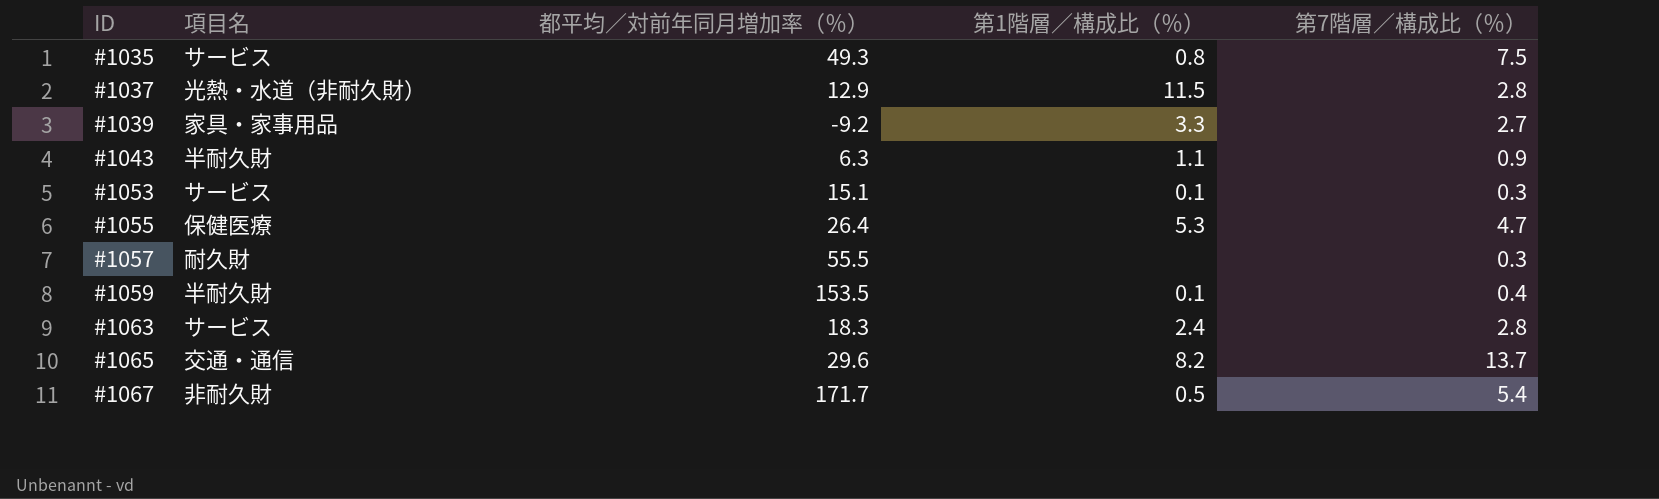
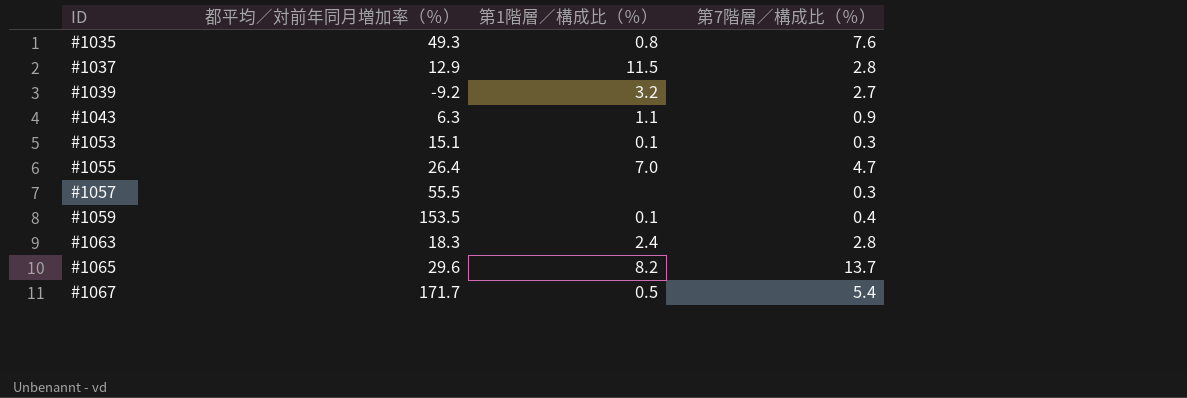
column 項目名 | position: 2 -> none
#1035 | 第7階層／構成比（％）: 7.5 -> 7.6
#1039 | 第1階層／構成比（％）: 3.3 -> 3.2
#1055 | 第1階層／構成比（％）: 5.3 -> 7.0

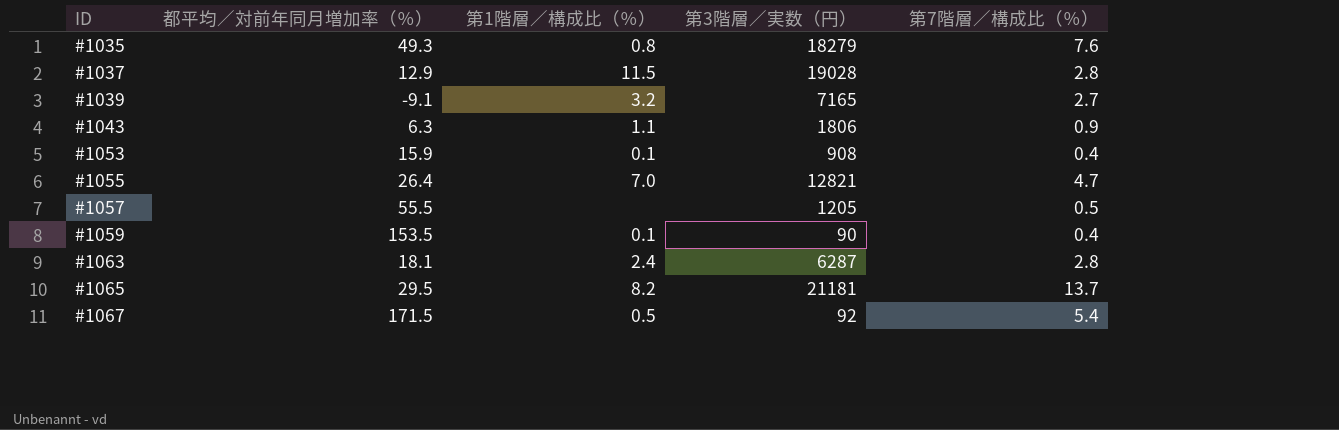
column 第3階層／実数（円） | position: none -> 4
#1039 | 都平均／対前年同月増加率（％）: -9.2 -> -9.1
#1053 | 都平均／対前年同月増加率（％）: 15.1 -> 15.9
#1053 | 第7階層／構成比（％）: 0.3 -> 0.4
#1057 | 第7階層／構成比（％）: 0.3 -> 0.5
#1063 | 都平均／対前年同月増加率（％）: 18.3 -> 18.1
#1065 | 都平均／対前年同月増加率（％）: 29.6 -> 29.5
#1067 | 都平均／対前年同月増加率（％）: 171.7 -> 171.5

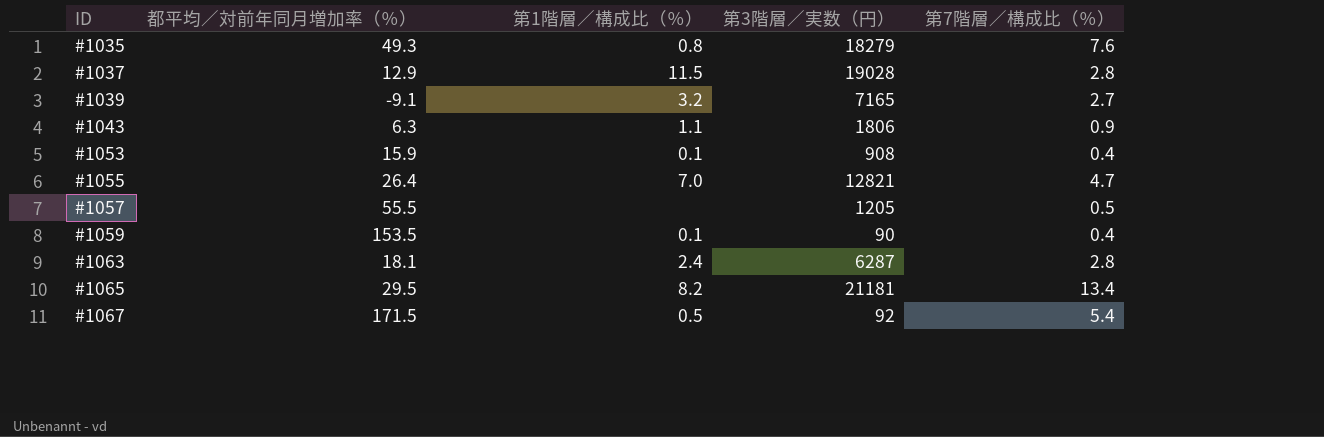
#1065 | 第7階層／構成比（％）: 13.7 -> 13.4

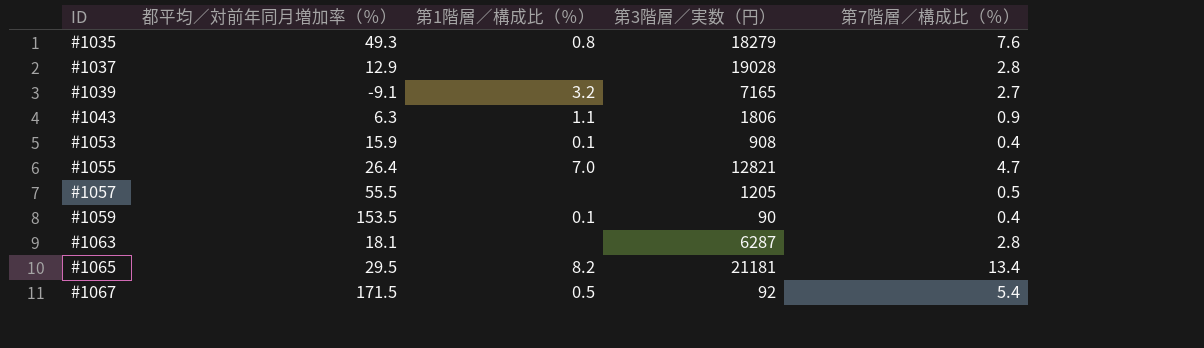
#1037 | 第1階層／構成比（％）: 11.5 -> none
#1063 | 第1階層／構成比（％）: 2.4 -> none

